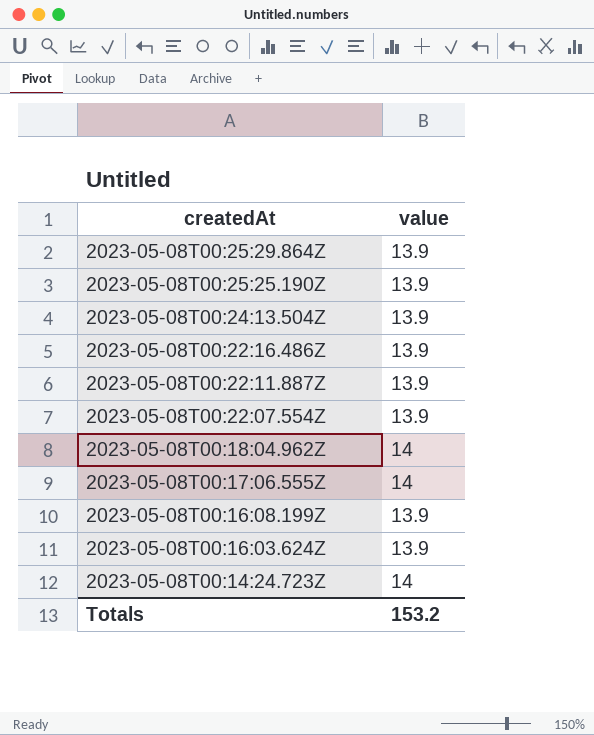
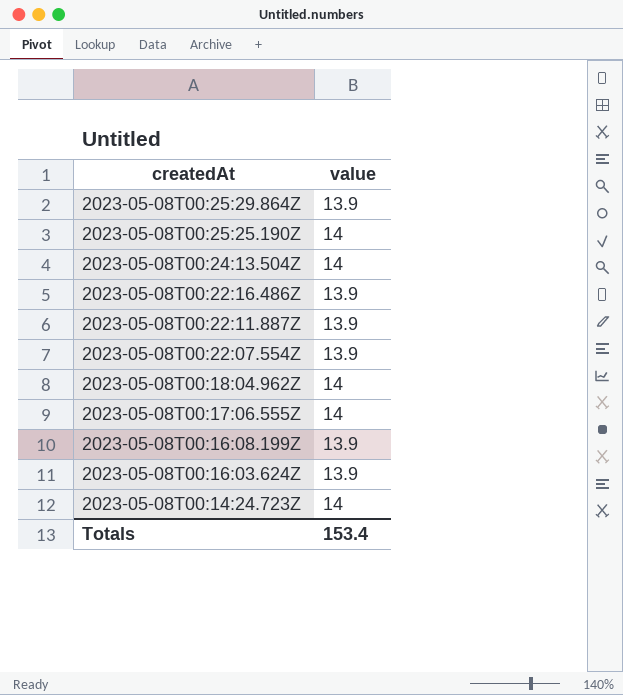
2023-05-08T00:25:25.190Z | value: 13.9 -> 14
2023-05-08T00:24:13.504Z | value: 13.9 -> 14
Totals | value: 153.2 -> 153.4

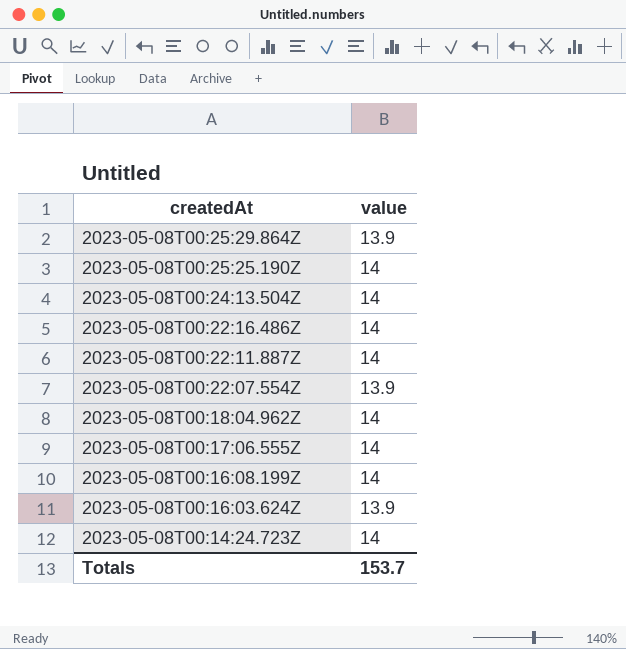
2023-05-08T00:22:16.486Z | value: 13.9 -> 14
2023-05-08T00:22:11.887Z | value: 13.9 -> 14
2023-05-08T00:16:08.199Z | value: 13.9 -> 14
Totals | value: 153.4 -> 153.7

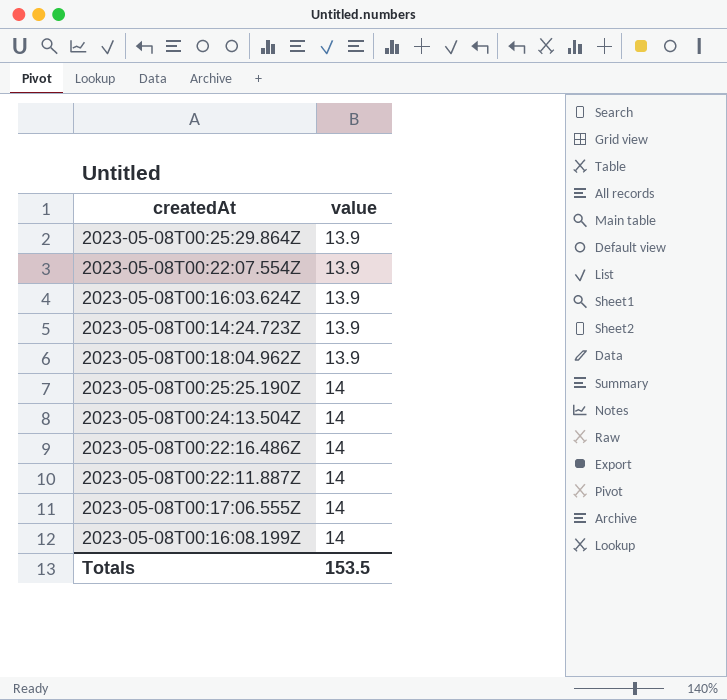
row order: createdAt descending -> value ascending
2023-05-08T00:14:24.723Z | value: 14 -> 13.9
2023-05-08T00:18:04.962Z | value: 14 -> 13.9
Totals | value: 153.7 -> 153.5

